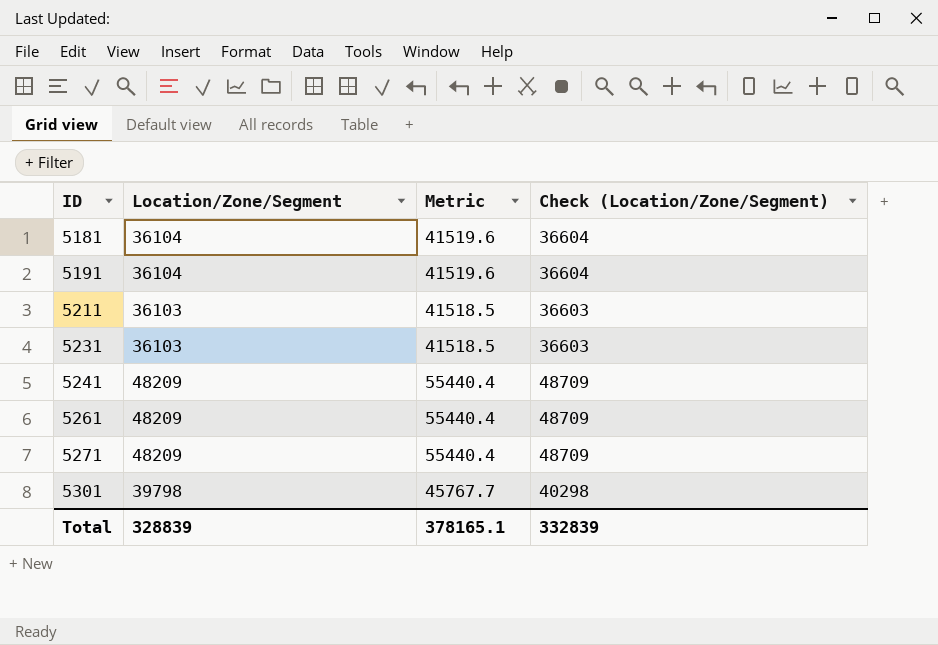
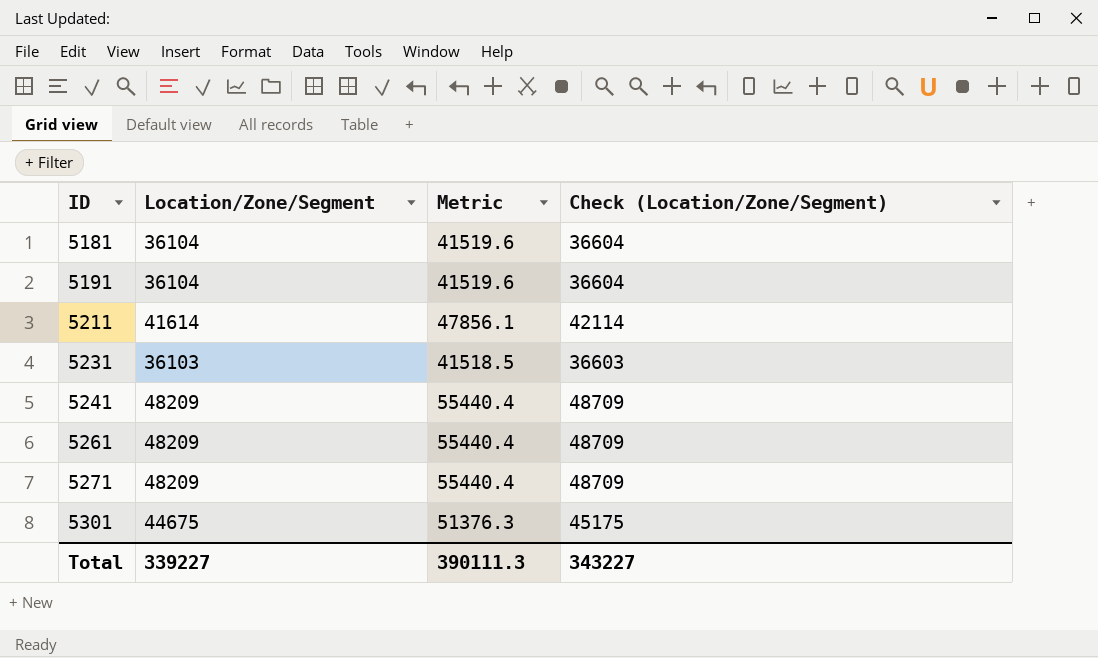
5211 | Location/Zone/Segment: 36103 -> 41614
5211 | Metric: 41518.5 -> 47856.1
5211 | Check (Location/Zone/Segment): 36603 -> 42114
5301 | Location/Zone/Segment: 39798 -> 44675
5301 | Metric: 45767.7 -> 51376.3
5301 | Check (Location/Zone/Segment): 40298 -> 45175
Total | Location/Zone/Segment: 328839 -> 339227
Total | Metric: 378165.1 -> 390111.3
Total | Check (Location/Zone/Segment): 332839 -> 343227

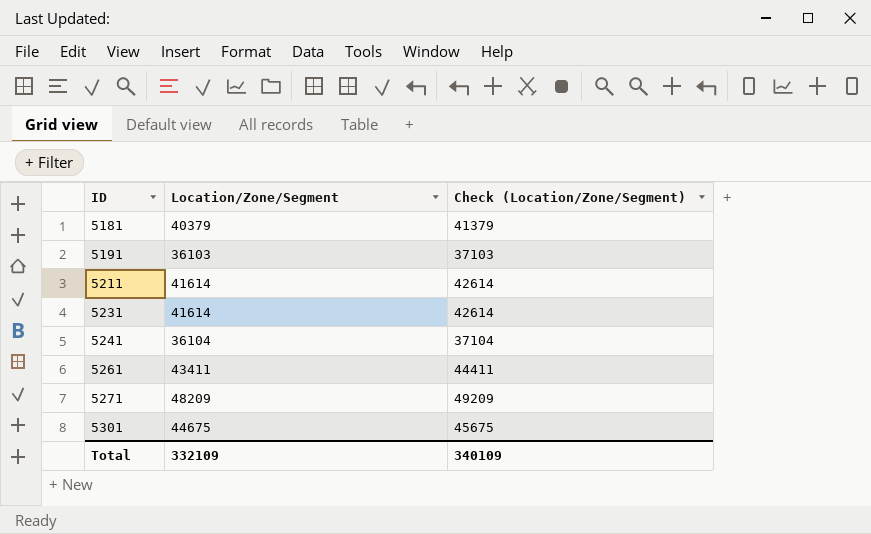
column Metric | formula: [Location/Zone/Segment] * 1.15 -> none
column Check (Location/Zone/Segment) | formula: [Location/Zone/Segment] + 500 -> [Location/Zone/Segment] + 1000
5181 | Location/Zone/Segment: 36104 -> 40379
5191 | Location/Zone/Segment: 36104 -> 36103
5231 | Location/Zone/Segment: 36103 -> 41614
5241 | Location/Zone/Segment: 48209 -> 36104
5261 | Location/Zone/Segment: 48209 -> 43411
Total | Location/Zone/Segment: 339227 -> 332109
Total | Check (Location/Zone/Segment): 343227 -> 340109

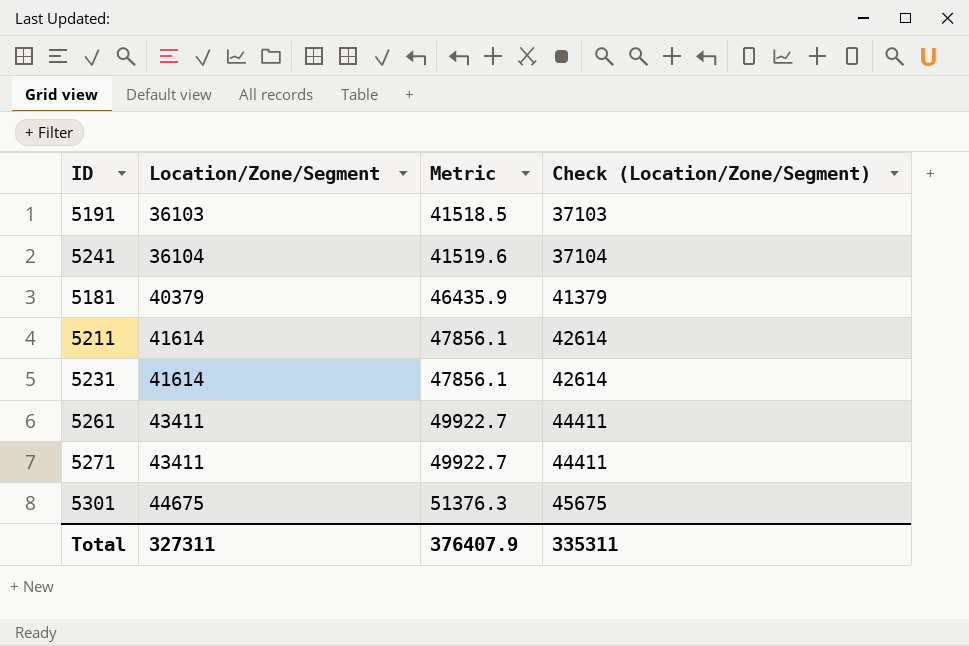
row order: ID ascending -> Location/Zone/Segment ascending
column Metric | formula: none -> [Location/Zone/Segment] * 1.15
5271 | Location/Zone/Segment: 48209 -> 43411
5271 | Check (Location/Zone/Segment): 49209 -> 44411
Total | Location/Zone/Segment: 332109 -> 327311
Total | Check (Location/Zone/Segment): 340109 -> 335311

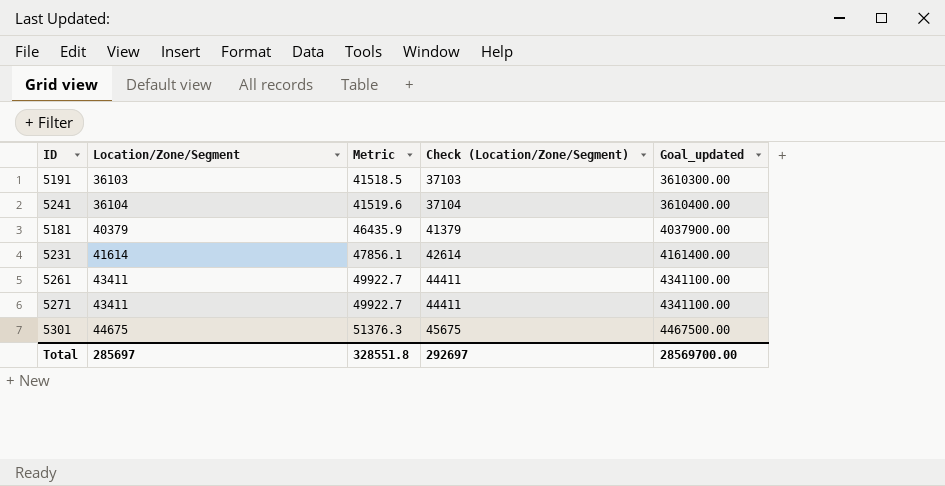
column Goal_updated | formula: none -> [Location/Zone/Segment] * 100
row 5211: 41614 | 47856.1 | 42614 -> none
Total | Location/Zone/Segment: 327311 -> 285697
Total | Metric: 376407.9 -> 328551.8
Total | Check (Location/Zone/Segment): 335311 -> 292697

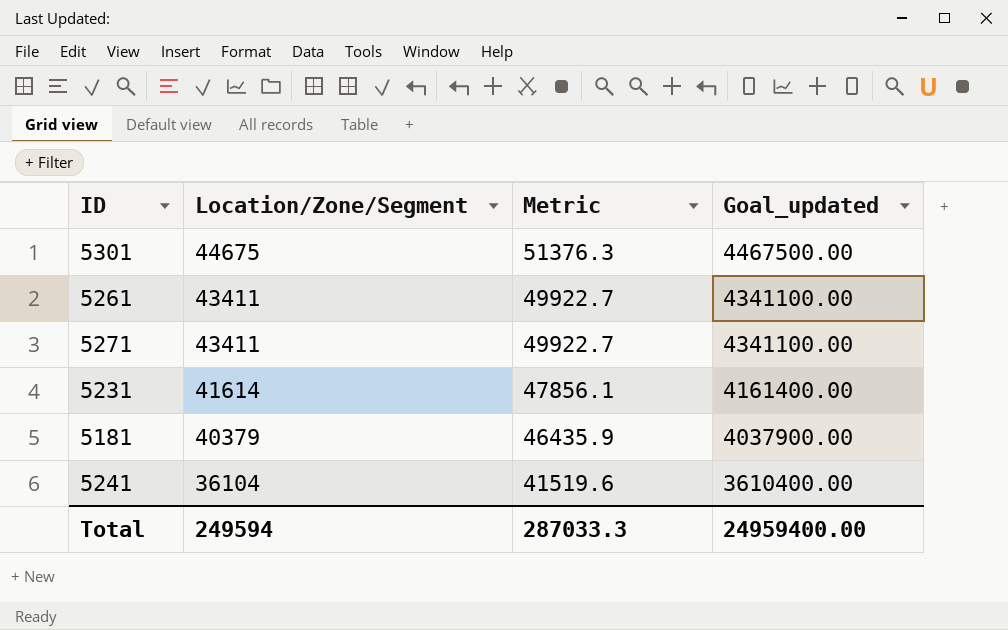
row order: Location/Zone/Segment ascending -> Location/Zone/Segment descending
column Check (Location/Zone/Segment) | formula: [Location/Zone/Segment] + 1000 -> none
row 5191: 36103 | 41518.5 | 37103 | 3610300.00 -> none
Total | Location/Zone/Segment: 285697 -> 249594
Total | Metric: 328551.8 -> 287033.3
Total | Goal_updated: 28569700.00 -> 24959400.00

